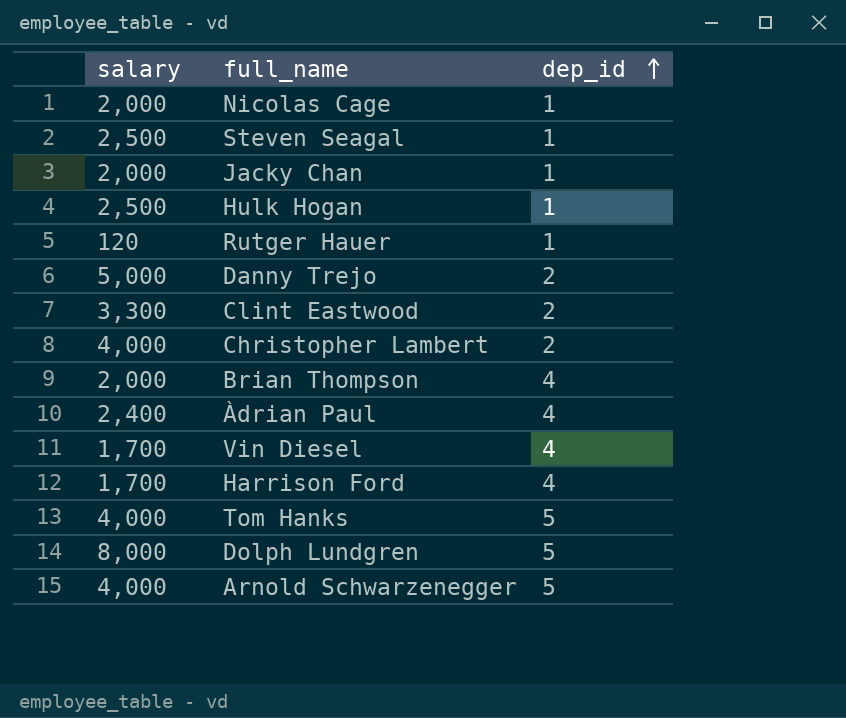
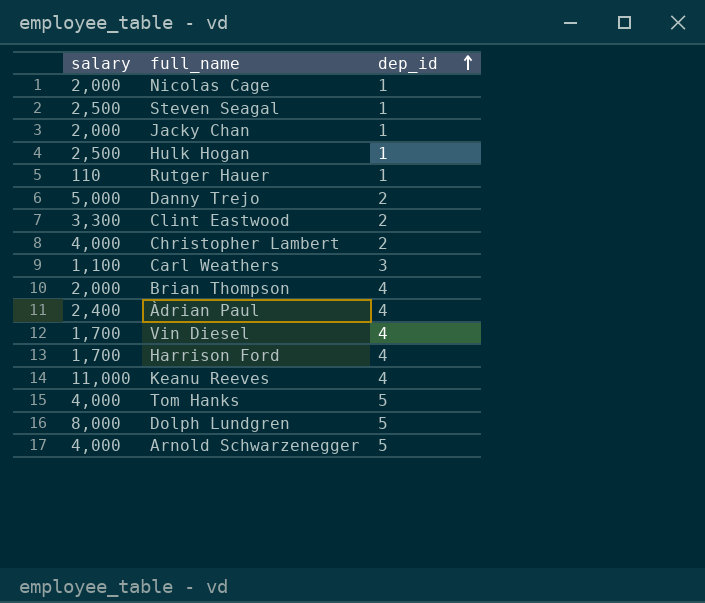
Rutger Hauer | salary: 120 -> 110
row Carl Weathers: none -> 1,100 | 3
row Keanu Reeves: none -> 11,000 | 4

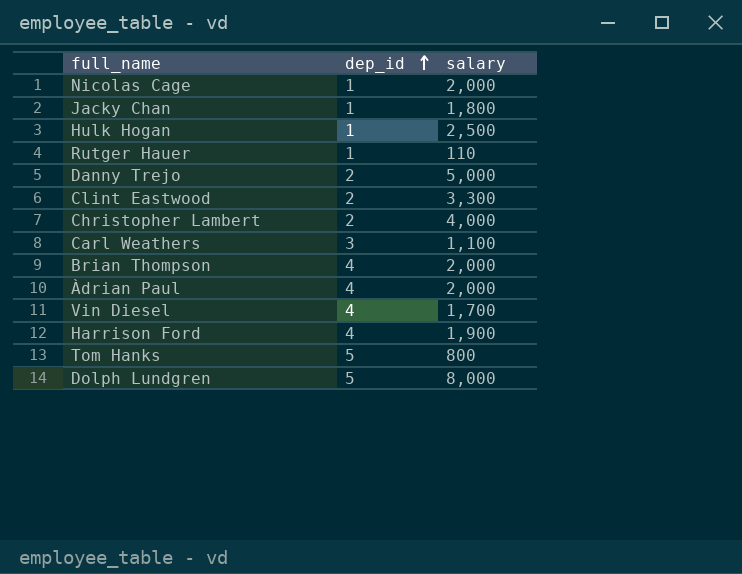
column salary | position: 1 -> 3
row Steven Seagal: 2,500 | 1 -> none
row Keanu Reeves: 11,000 | 4 -> none
row Arnold Schwarzenegger: 4,000 | 5 -> none
Jacky Chan | salary: 2,000 -> 1,800
Àdrian Paul | salary: 2,400 -> 2,000
Harrison Ford | salary: 1,700 -> 1,900
Tom Hanks | salary: 4,000 -> 800

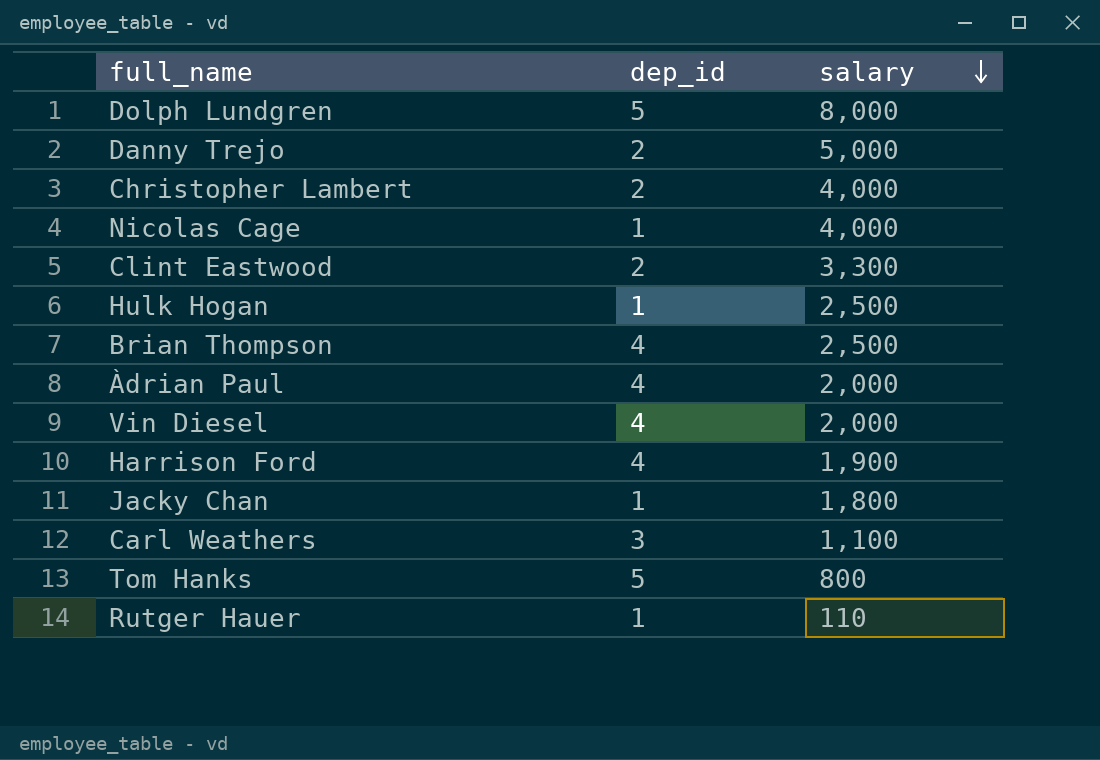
row order: dep_id ascending -> salary descending
Nicolas Cage | salary: 2,000 -> 4,000
Brian Thompson | salary: 2,000 -> 2,500
Vin Diesel | salary: 1,700 -> 2,000

